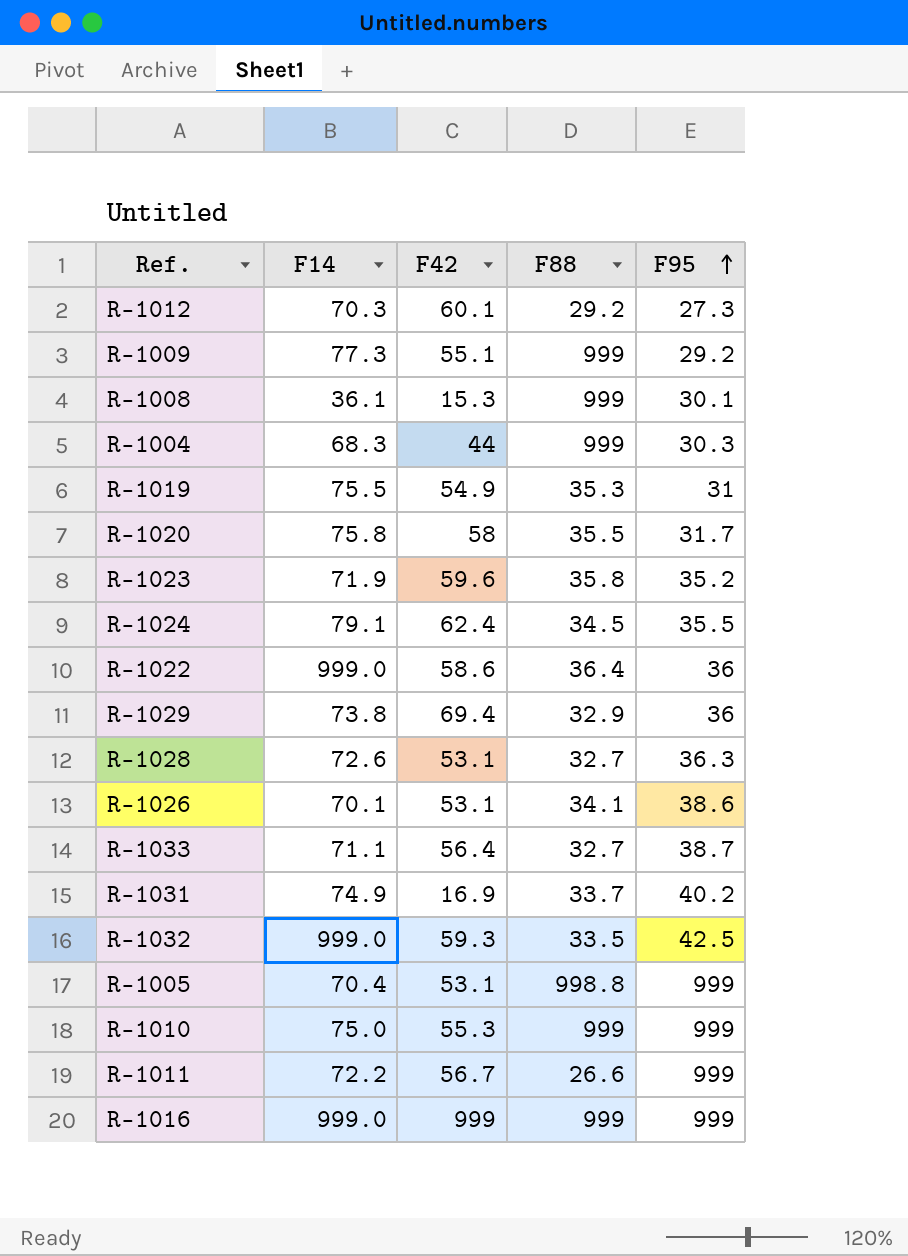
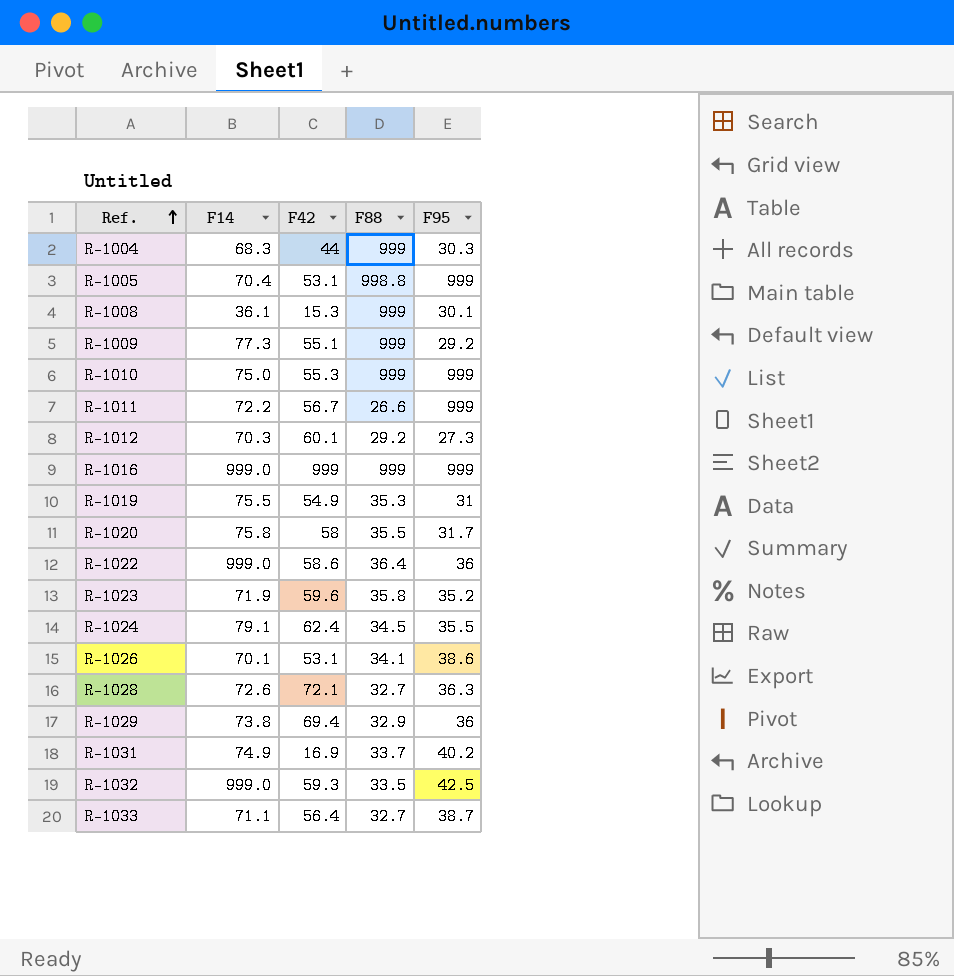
row order: F95 ascending -> Ref. ascending
R-1028 | F42: 53.1 -> 72.1

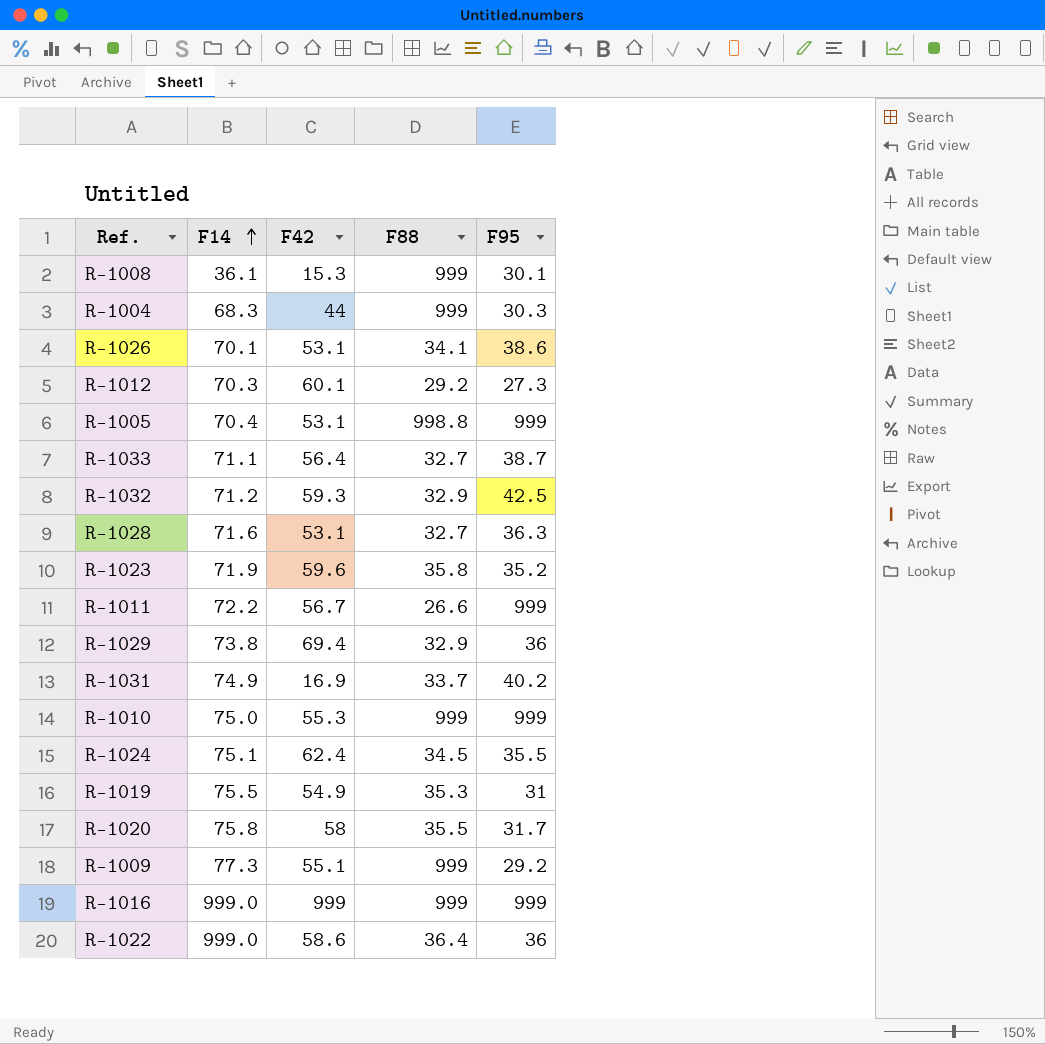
row order: Ref. ascending -> F14 ascending
R-1032 | F14: 999.0 -> 71.2
R-1032 | F88: 33.5 -> 32.9
R-1028 | F14: 72.6 -> 71.6
R-1028 | F42: 72.1 -> 53.1
R-1024 | F14: 79.1 -> 75.1

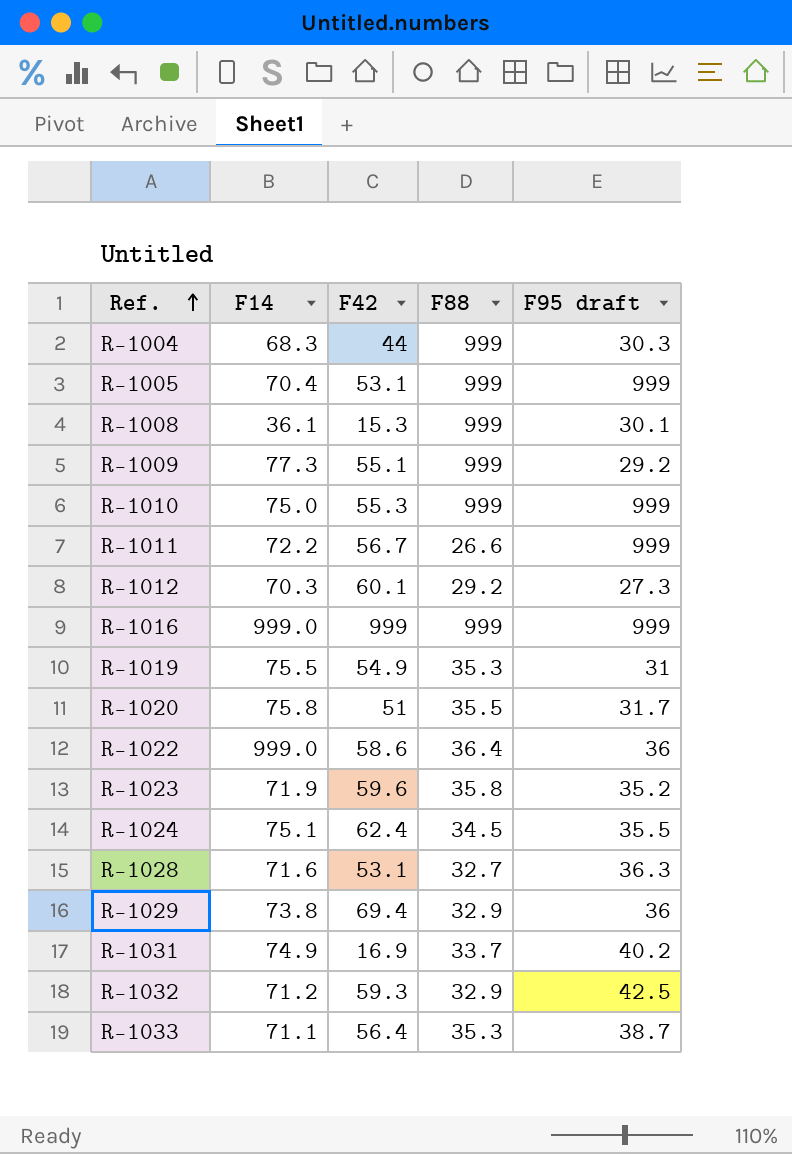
row order: F14 ascending -> Ref. ascending
column name: F95 -> F95 draft
row R-1026: 70.1 | 53.1 | 34.1 | 38.6 -> none
R-1005 | F88: 998.8 -> 999
R-1020 | F42: 58 -> 51
R-1033 | F88: 32.7 -> 35.3

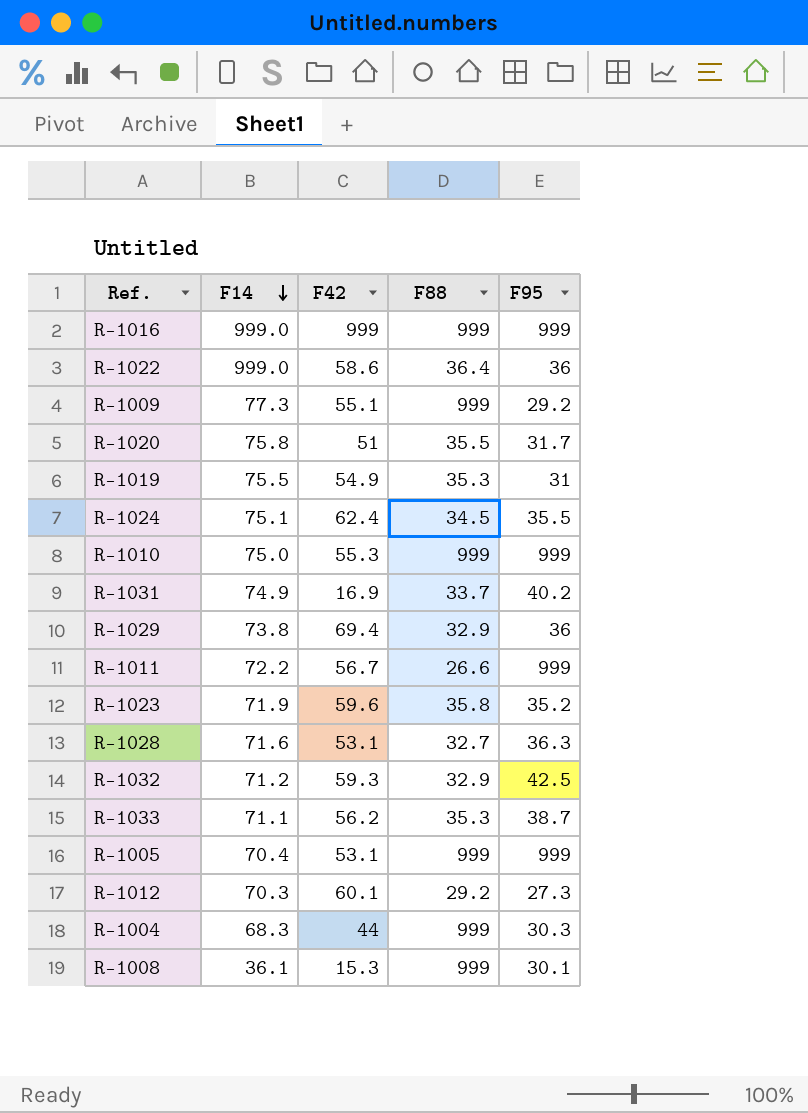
row order: Ref. ascending -> F14 descending
column name: F95 draft -> F95
R-1033 | F42: 56.4 -> 56.2

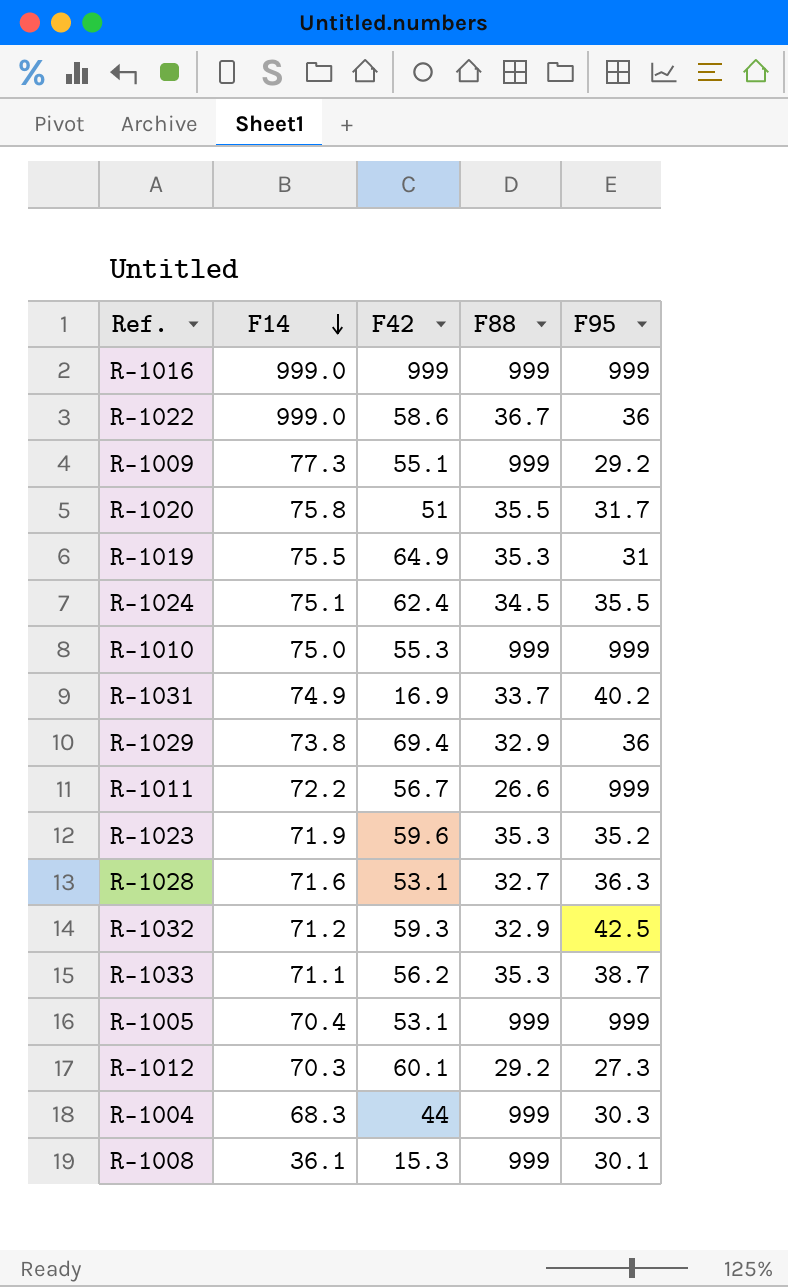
R-1022 | F88: 36.4 -> 36.7
R-1019 | F42: 54.9 -> 64.9
R-1023 | F88: 35.8 -> 35.3

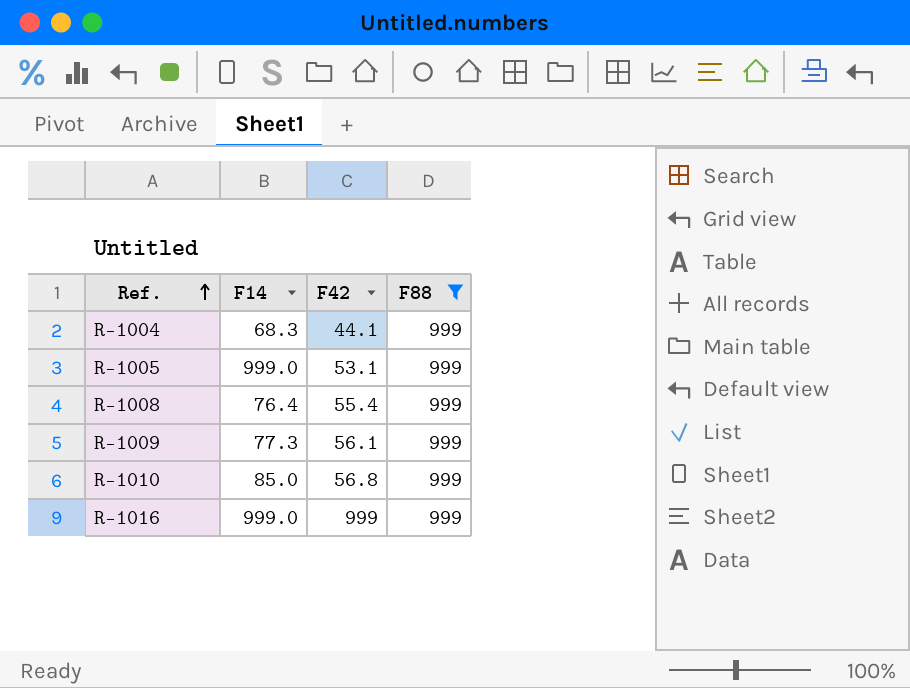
filter: none -> F88 = 999
row order: F14 descending -> Ref. ascending
column F95 | position: 5 -> none
R-1004 | F42: 44 -> 44.1
R-1005 | F14: 70.4 -> 999.0
R-1008 | F14: 36.1 -> 76.4
R-1008 | F42: 15.3 -> 55.4
R-1009 | F42: 55.1 -> 56.1
R-1010 | F14: 75.0 -> 85.0
R-1010 | F42: 55.3 -> 56.8

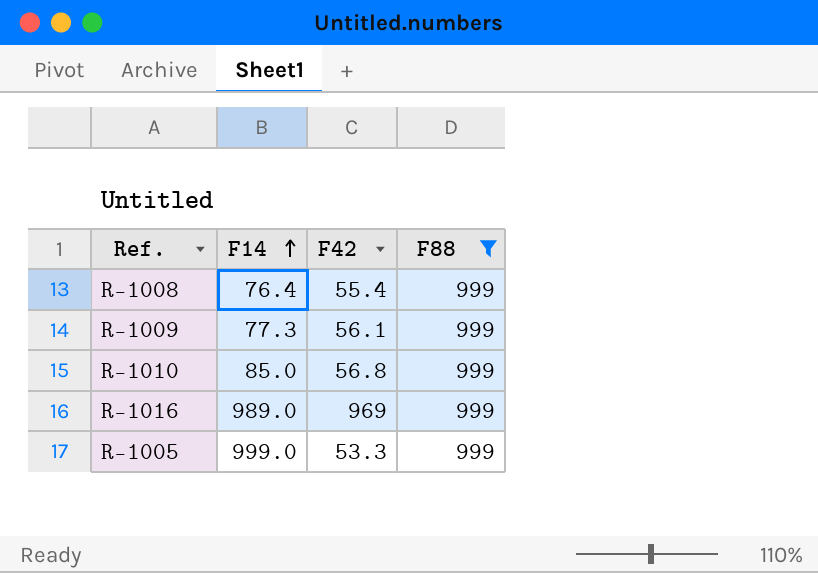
row order: Ref. ascending -> F14 ascending
row R-1004: 68.3 | 44.1 | 999 -> none
R-1016 | F14: 999.0 -> 989.0
R-1016 | F42: 999 -> 969
R-1005 | F42: 53.1 -> 53.3

